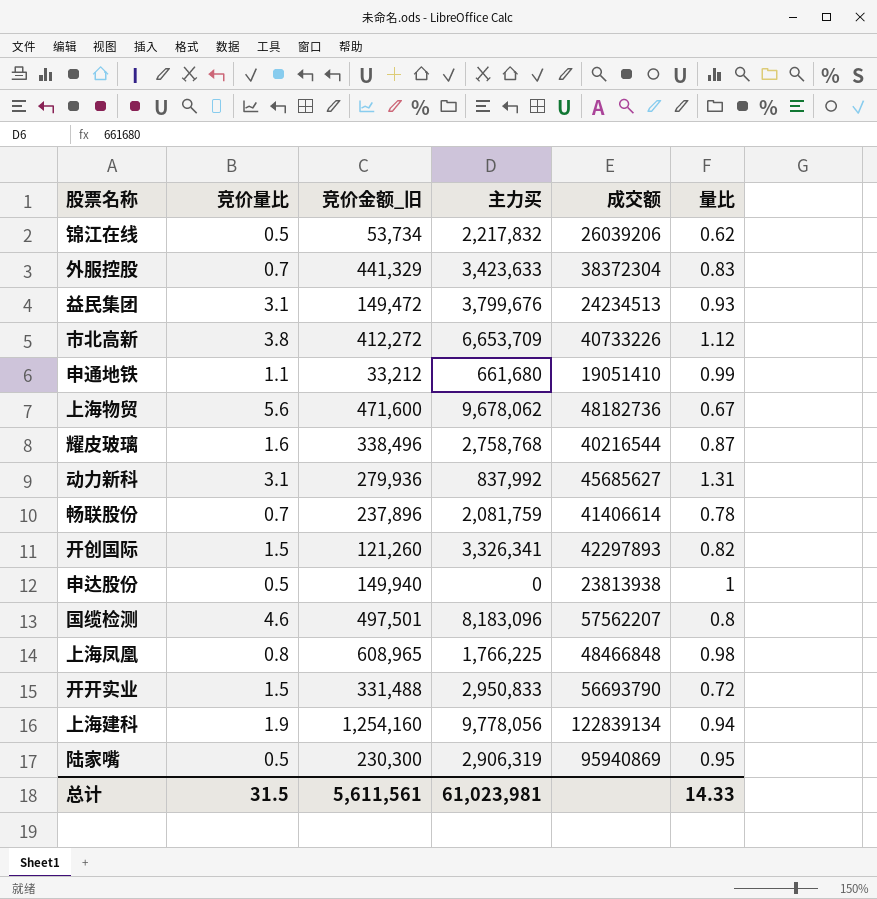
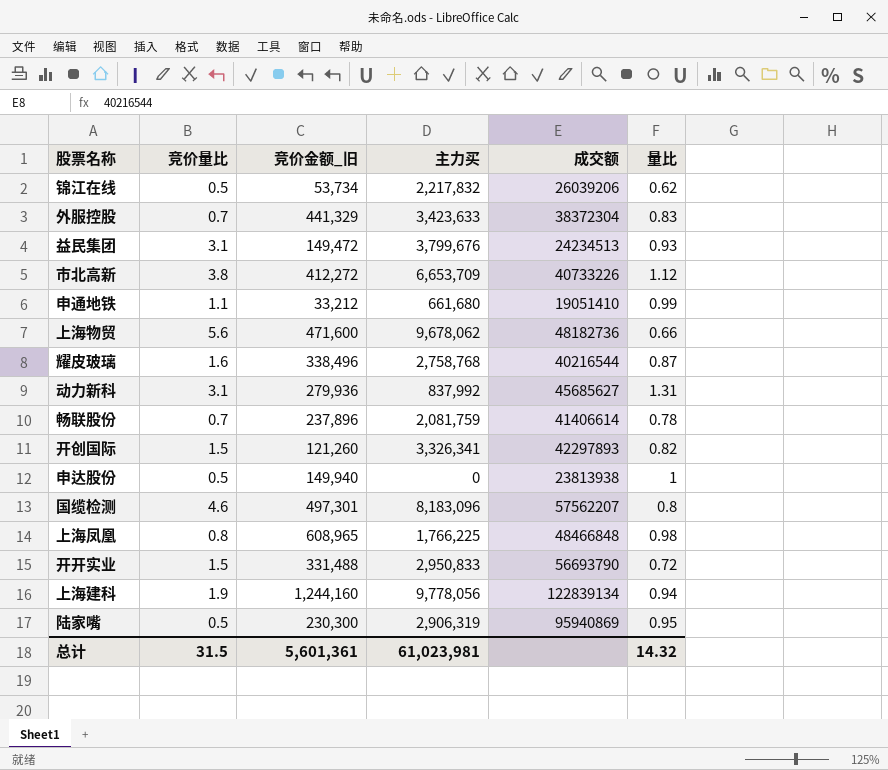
上海物贸 | 量比: 0.67 -> 0.66
国缆检测 | 竞价金额_旧: 497,501 -> 497,301
上海建科 | 竞价金额_旧: 1,254,160 -> 1,244,160
总计 | 竞价金额_旧: 5,611,561 -> 5,601,361
总计 | 量比: 14.33 -> 14.32

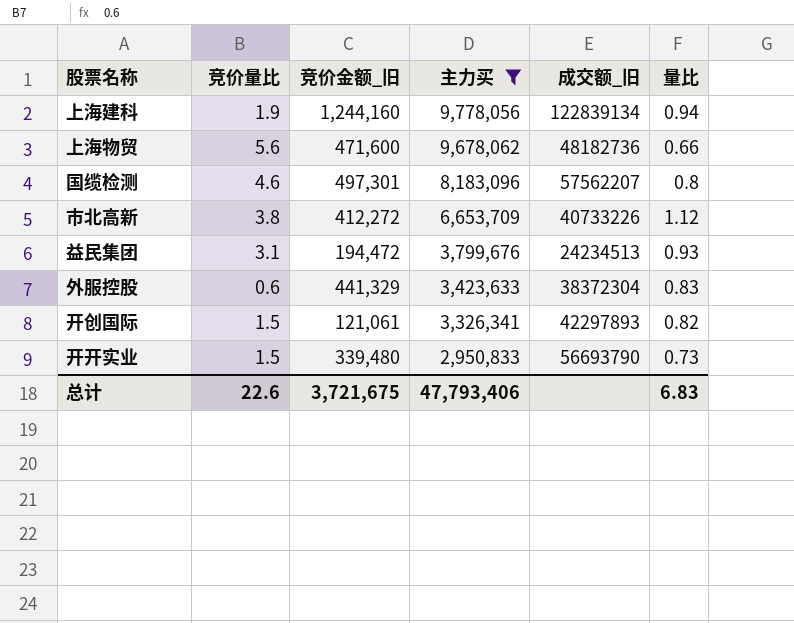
filter: none -> 主力买 >= 2,950,833
row order: none -> 主力买 descending
column name: 成交额 -> 成交额_旧
益民集团 | 竞价金额_旧: 149,472 -> 194,472
外服控股 | 竞价量比: 0.7 -> 0.6
开创国际 | 竞价金额_旧: 121,260 -> 121,061
开开实业 | 竞价金额_旧: 331,488 -> 339,480
开开实业 | 量比: 0.72 -> 0.73
总计 | 竞价量比: 31.5 -> 22.6
总计 | 竞价金额_旧: 5,601,361 -> 3,721,675
总计 | 主力买: 61,023,981 -> 47,793,406
总计 | 量比: 14.32 -> 6.83

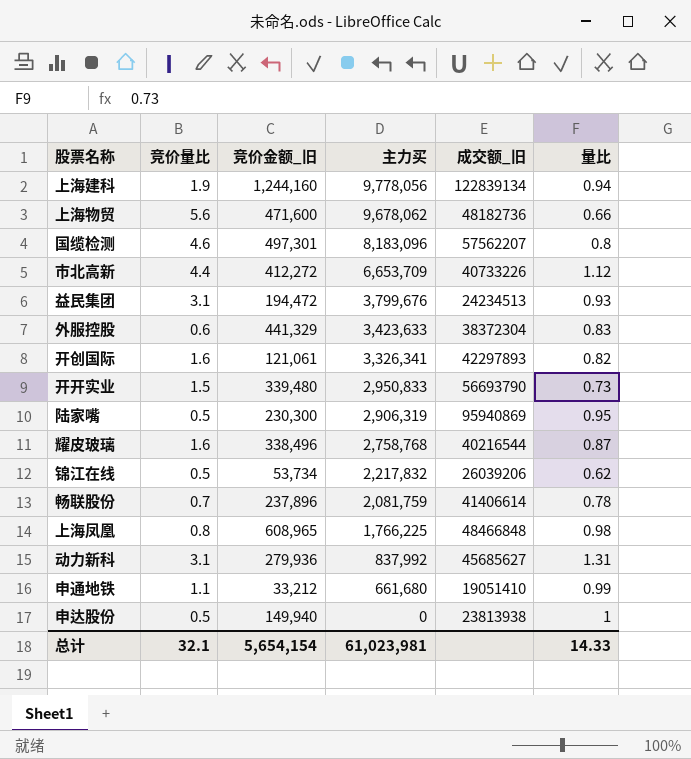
filter: 主力买 >= 2,950,833 -> none
市北高新 | 竞价量比: 3.8 -> 4.4
开创国际 | 竞价量比: 1.5 -> 1.6
总计 | 竞价量比: 22.6 -> 32.1
总计 | 竞价金额_旧: 3,721,675 -> 5,654,154
总计 | 主力买: 47,793,406 -> 61,023,981
总计 | 量比: 6.83 -> 14.33

